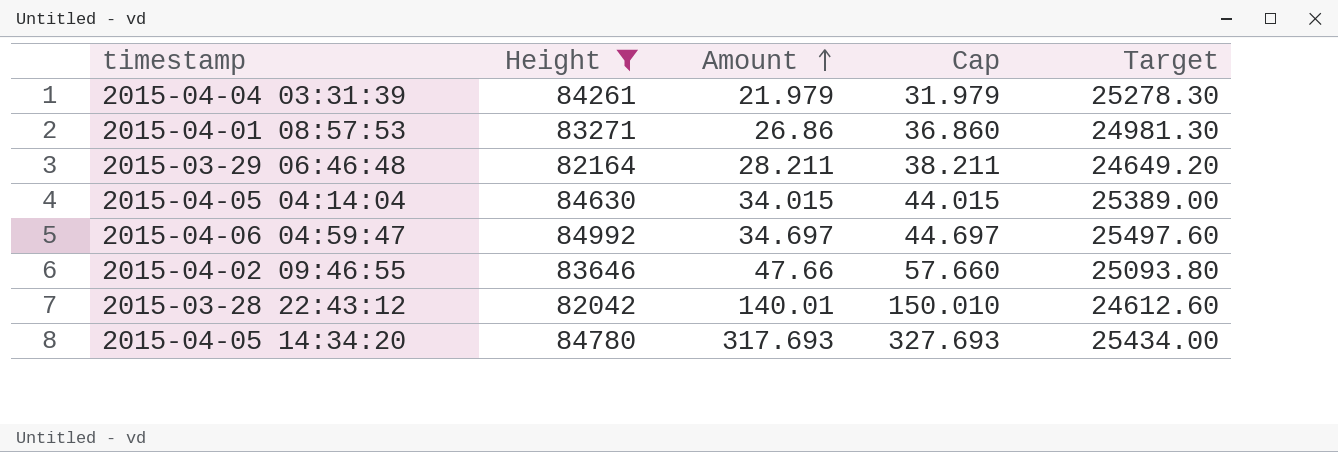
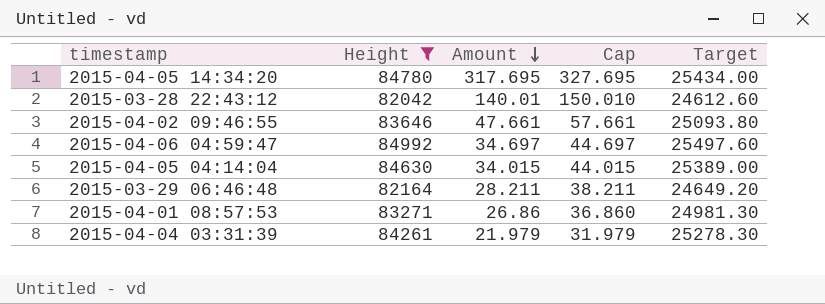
row order: Amount ascending -> Amount descending
2015-04-05 14:34:20 | Amount: 317.693 -> 317.695
2015-04-05 14:34:20 | Cap: 327.693 -> 327.695
2015-04-02 09:46:55 | Amount: 47.66 -> 47.661
2015-04-02 09:46:55 | Cap: 57.660 -> 57.661

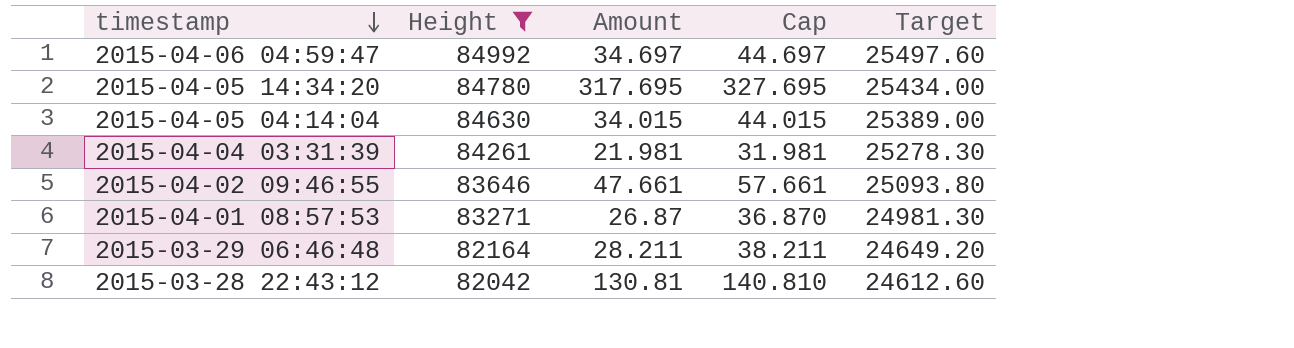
row order: Amount descending -> timestamp descending
2015-04-04 03:31:39 | Amount: 21.979 -> 21.981
2015-04-04 03:31:39 | Cap: 31.979 -> 31.981
2015-04-01 08:57:53 | Amount: 26.86 -> 26.87
2015-04-01 08:57:53 | Cap: 36.860 -> 36.870
2015-03-28 22:43:12 | Amount: 140.01 -> 130.81
2015-03-28 22:43:12 | Cap: 150.010 -> 140.810

